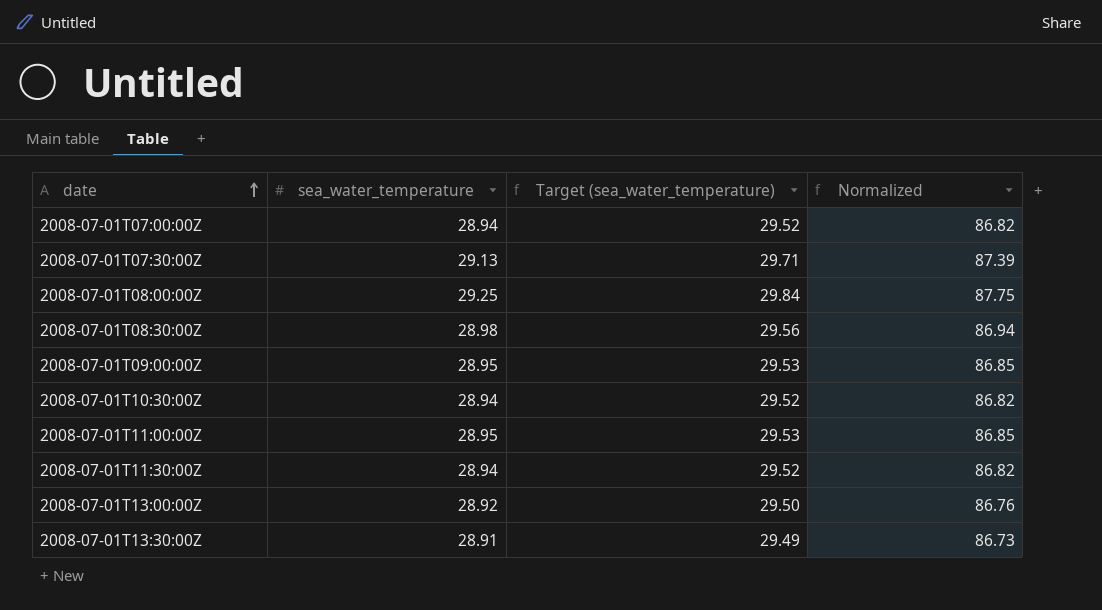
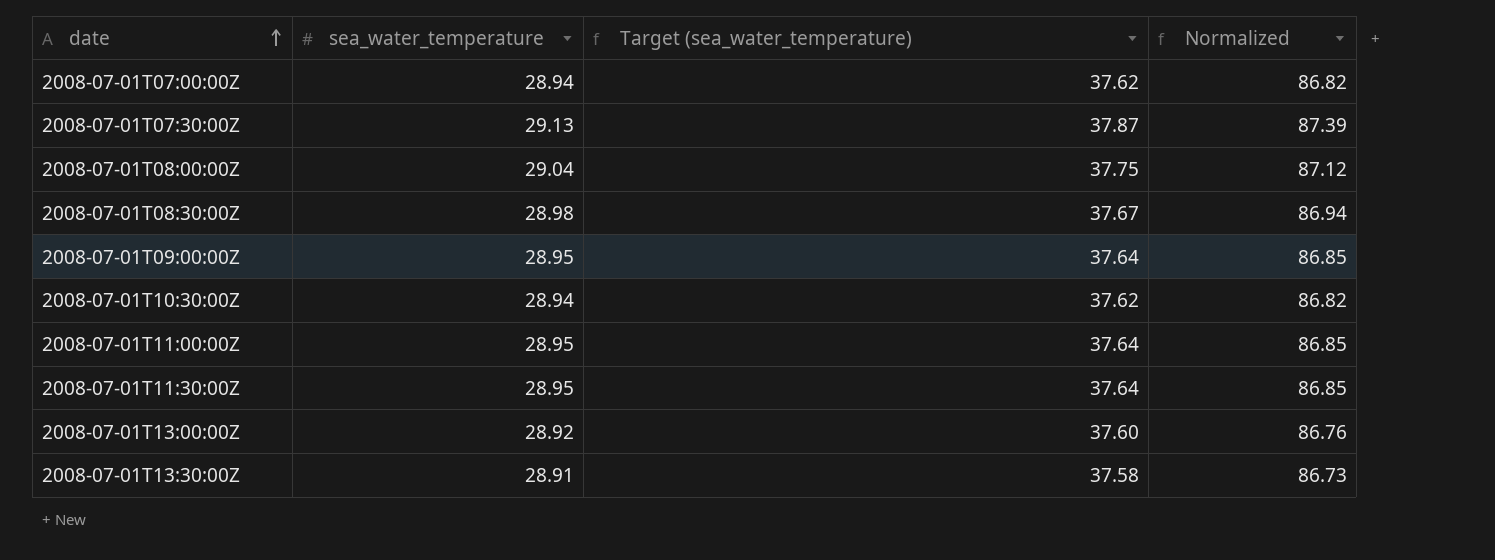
column Target (sea_water_temperature) | formula: [sea_water_temperature] * 1.02 -> [sea_water_temperature] * 1.3
2008-07-01T08:00:00Z | sea_water_temperature: 29.25 -> 29.04
2008-07-01T08:00:00Z | Normalized: 87.75 -> 87.12
2008-07-01T11:30:00Z | sea_water_temperature: 28.94 -> 28.95
2008-07-01T11:30:00Z | Normalized: 86.82 -> 86.85

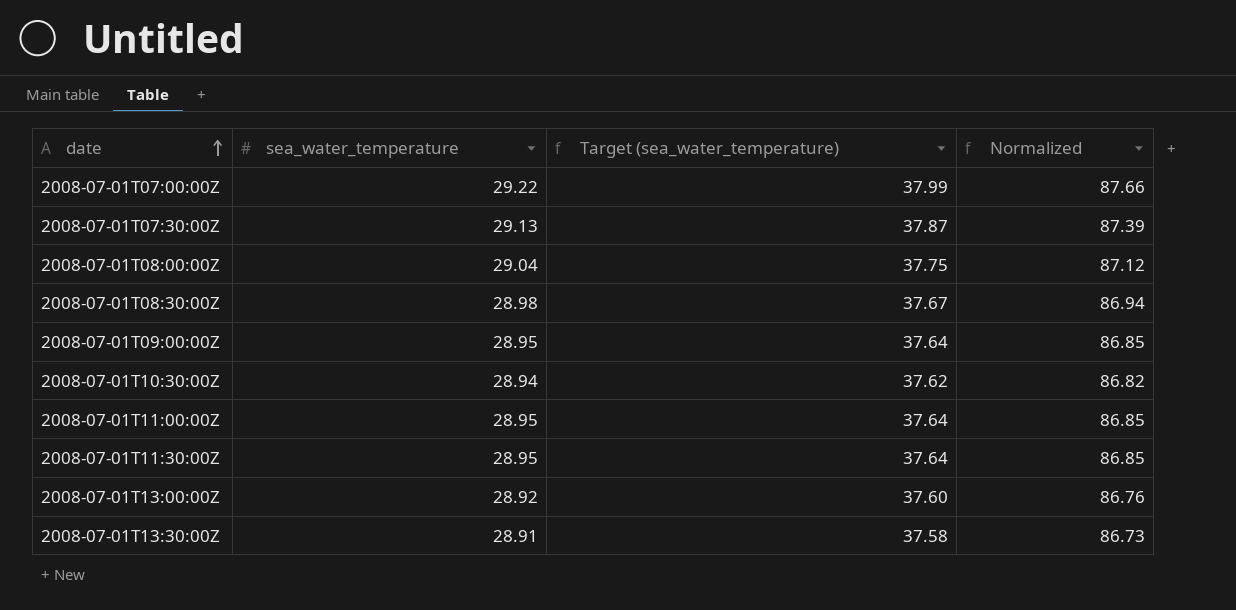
2008-07-01T07:00:00Z | sea_water_temperature: 28.94 -> 29.22
2008-07-01T07:00:00Z | Target (sea_water_temperature): 37.62 -> 37.99
2008-07-01T07:00:00Z | Normalized: 86.82 -> 87.66

